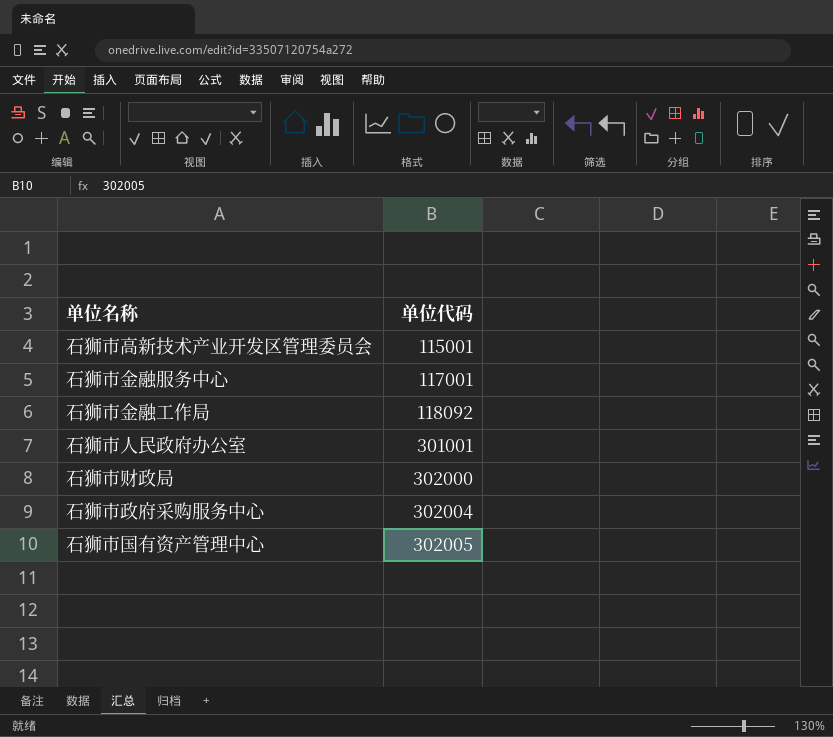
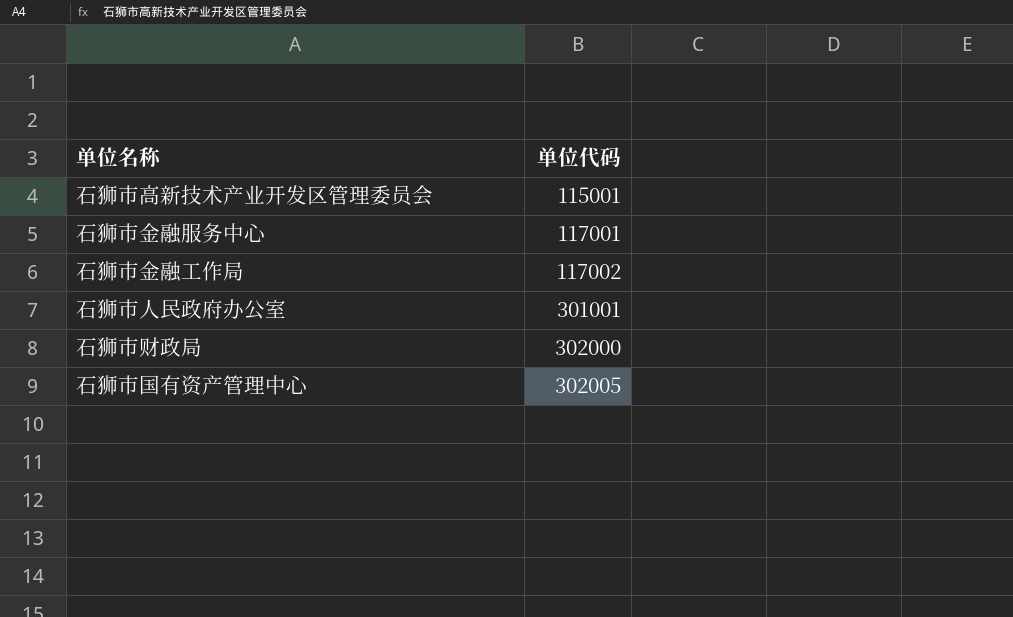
row 石狮市政府采购服务中心: 302004 -> none
石狮市金融工作局 | 单位代码: 118092 -> 117002

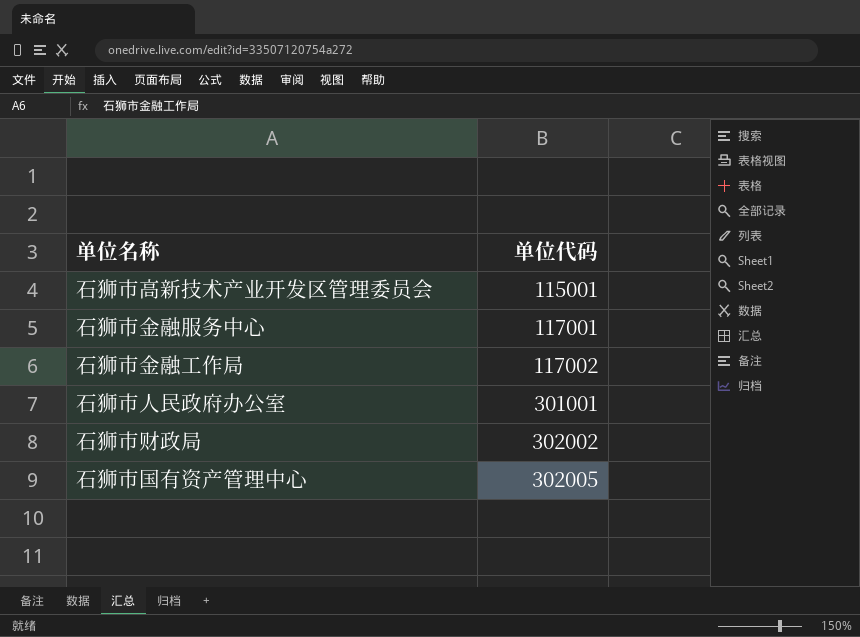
石狮市财政局 | 单位代码: 302000 -> 302002

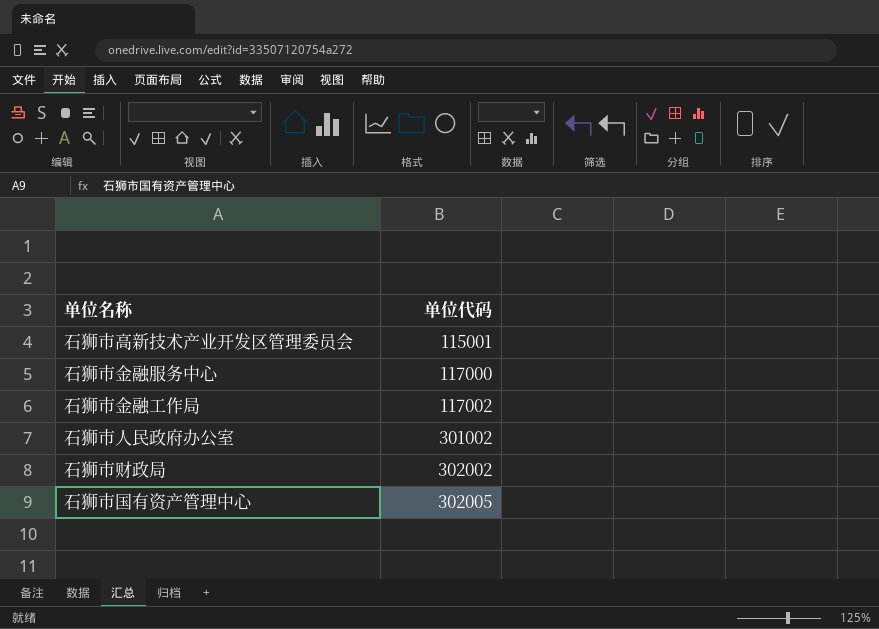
石狮市金融服务中心 | 单位代码: 117001 -> 117000
石狮市人民政府办公室 | 单位代码: 301001 -> 301002

